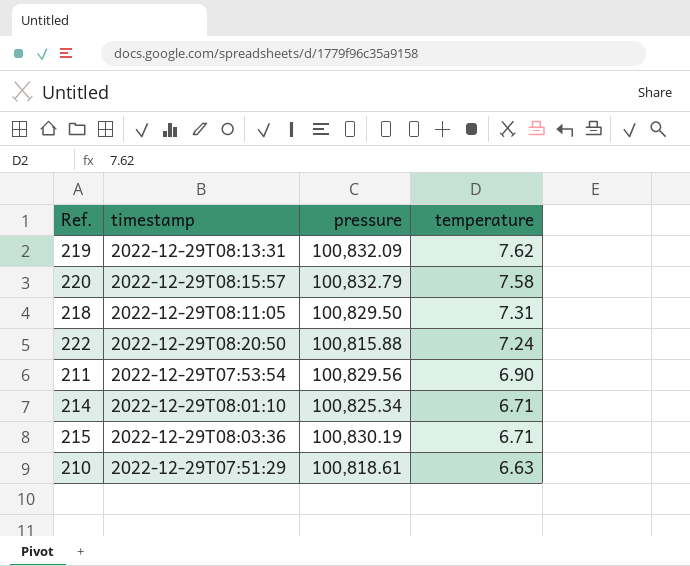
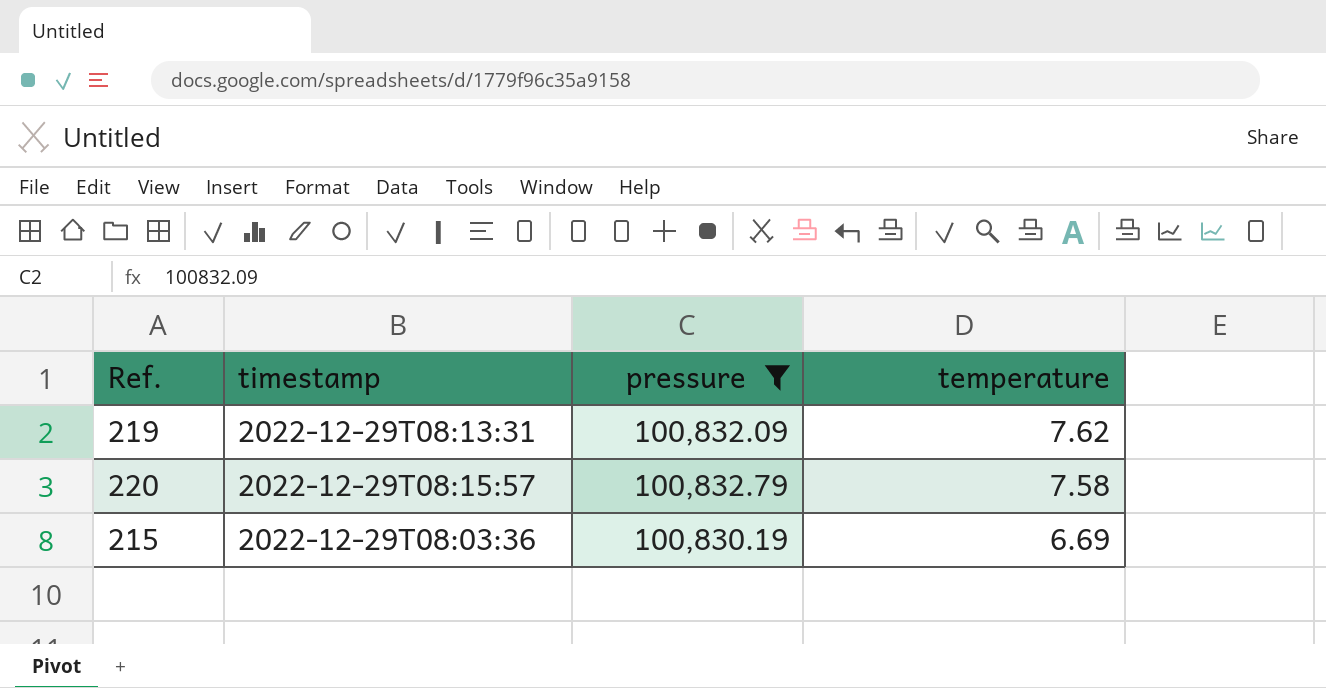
filter: none -> pressure >= 100,830.19
215 | temperature: 6.71 -> 6.69

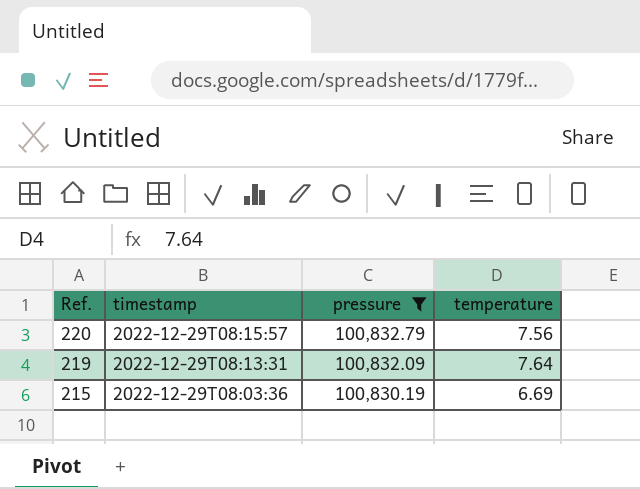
row order: temperature descending -> Ref. descending
220 | temperature: 7.58 -> 7.56
219 | temperature: 7.62 -> 7.64

